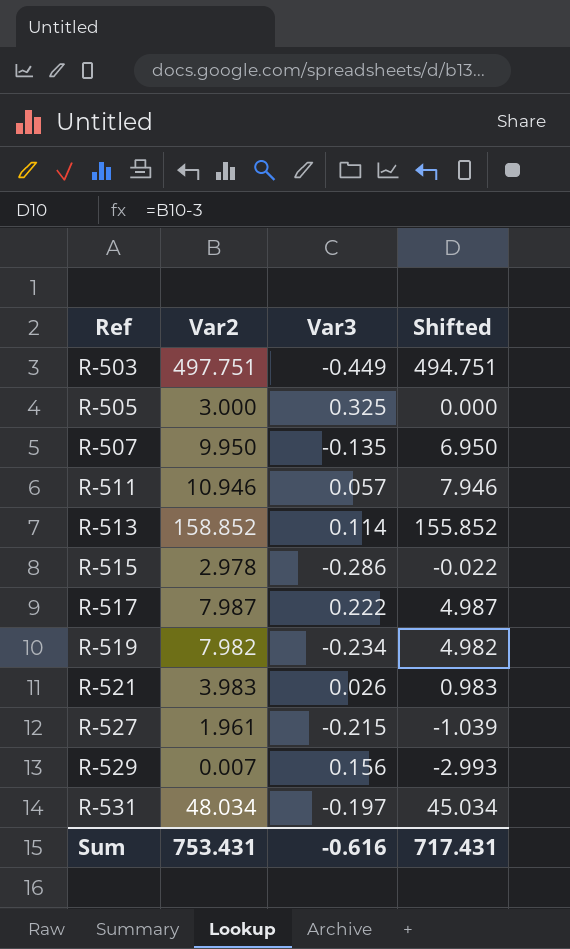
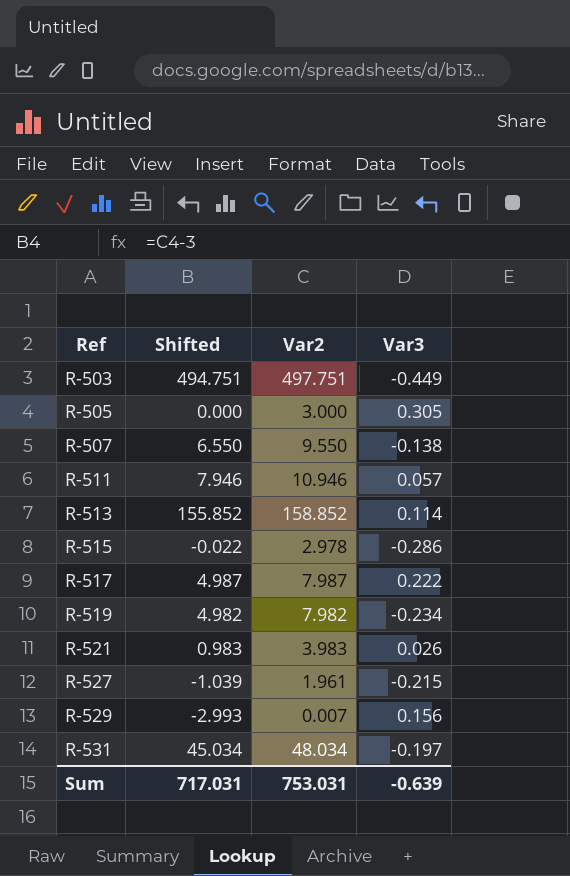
column Shifted | position: 4 -> 2
R-505 | Var3: 0.325 -> 0.305
R-507 | Shifted: 6.950 -> 6.550
R-507 | Var2: 9.950 -> 9.550
R-507 | Var3: -0.135 -> -0.138
Sum | Shifted: 717.431 -> 717.031
Sum | Var2: 753.431 -> 753.031
Sum | Var3: -0.616 -> -0.639

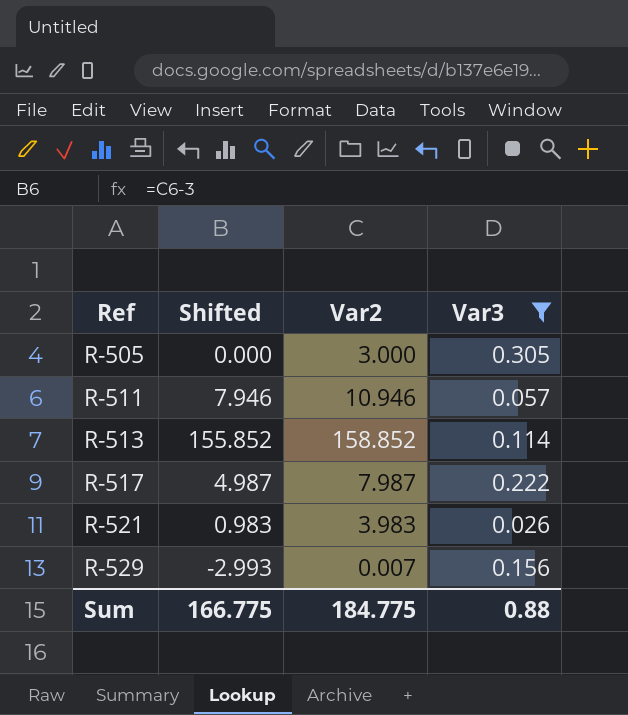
filter: none -> Var3 >= 0.026
Sum | Shifted: 717.031 -> 166.775
Sum | Var2: 753.031 -> 184.775
Sum | Var3: -0.639 -> 0.88

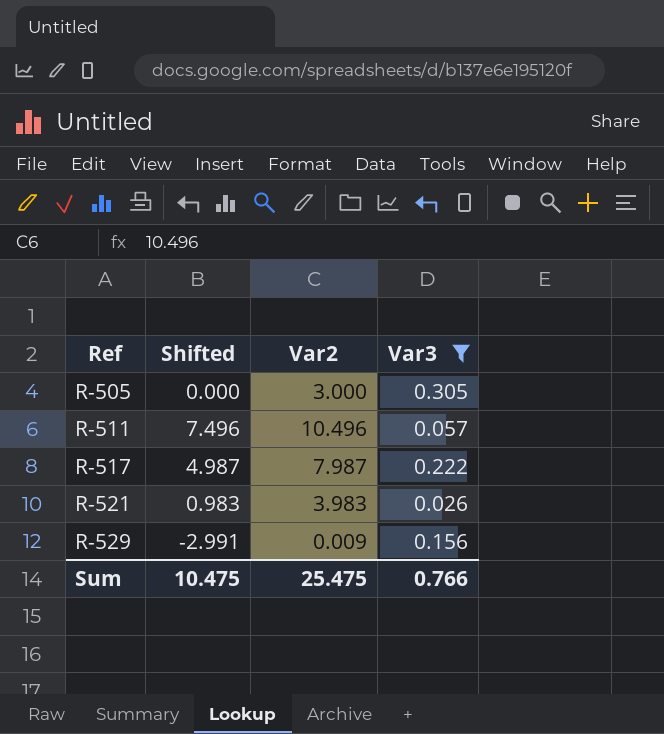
row R-513: 155.852 | 158.852 | 0.114 -> none
R-511 | Shifted: 7.946 -> 7.496
R-511 | Var2: 10.946 -> 10.496
R-529 | Shifted: -2.993 -> -2.991
R-529 | Var2: 0.007 -> 0.009
Sum | Shifted: 166.775 -> 10.475
Sum | Var2: 184.775 -> 25.475
Sum | Var3: 0.88 -> 0.766

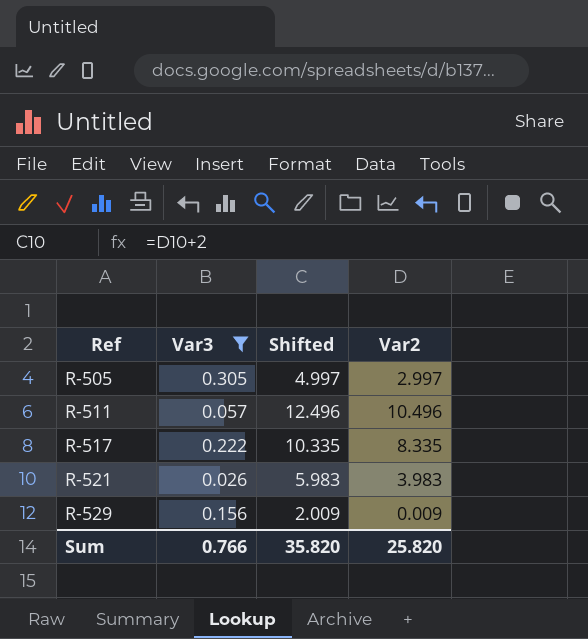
column Var3 | position: 4 -> 2
column Shifted | formula: [Var2] - 3 -> [Var2] + 2
R-505 | Var2: 3.000 -> 2.997
R-517 | Var2: 7.987 -> 8.335
Sum | Shifted: 10.475 -> 35.820
Sum | Var2: 25.475 -> 25.820

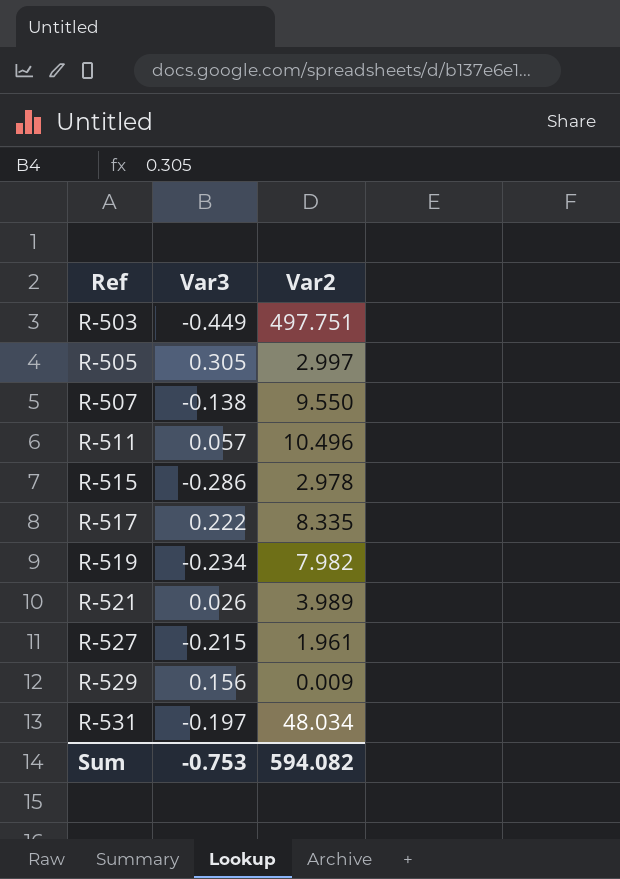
filter: Var3 >= 0.026 -> none
column Shifted | formula: [Var2] + 2 -> none
R-521 | Var2: 3.983 -> 3.989
Sum | Var3: 0.766 -> -0.753
Sum | Var2: 25.820 -> 594.082

